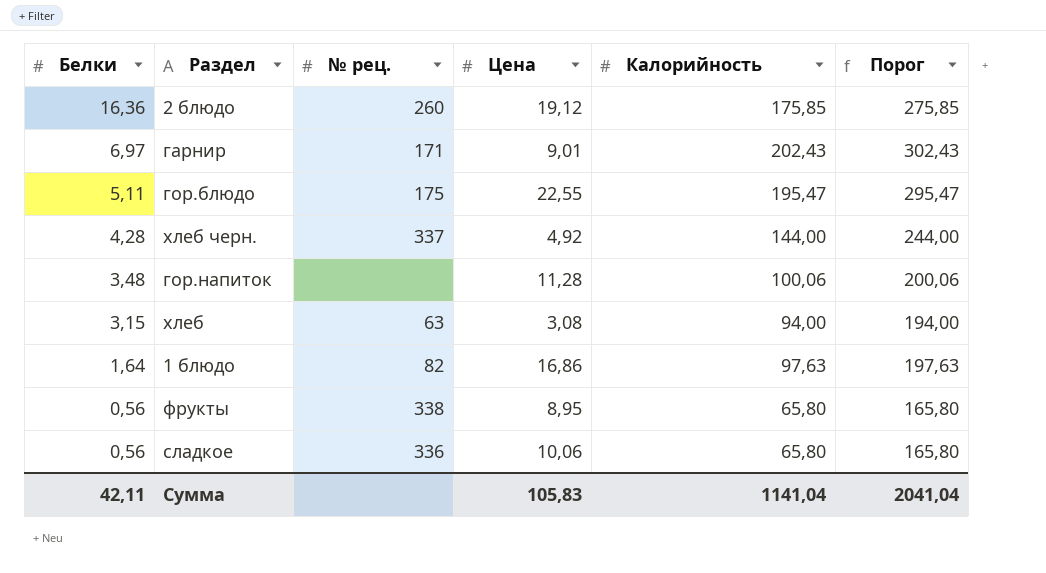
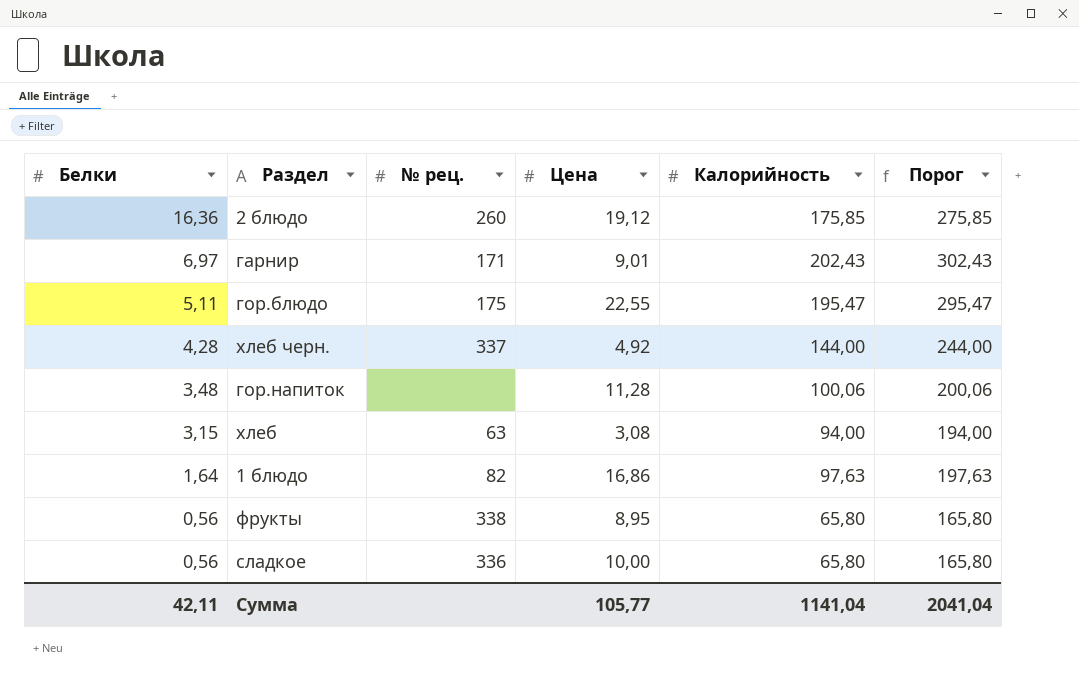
сладкое | Цена: 10,06 -> 10,00
Сумма | Цена: 105,83 -> 105,77

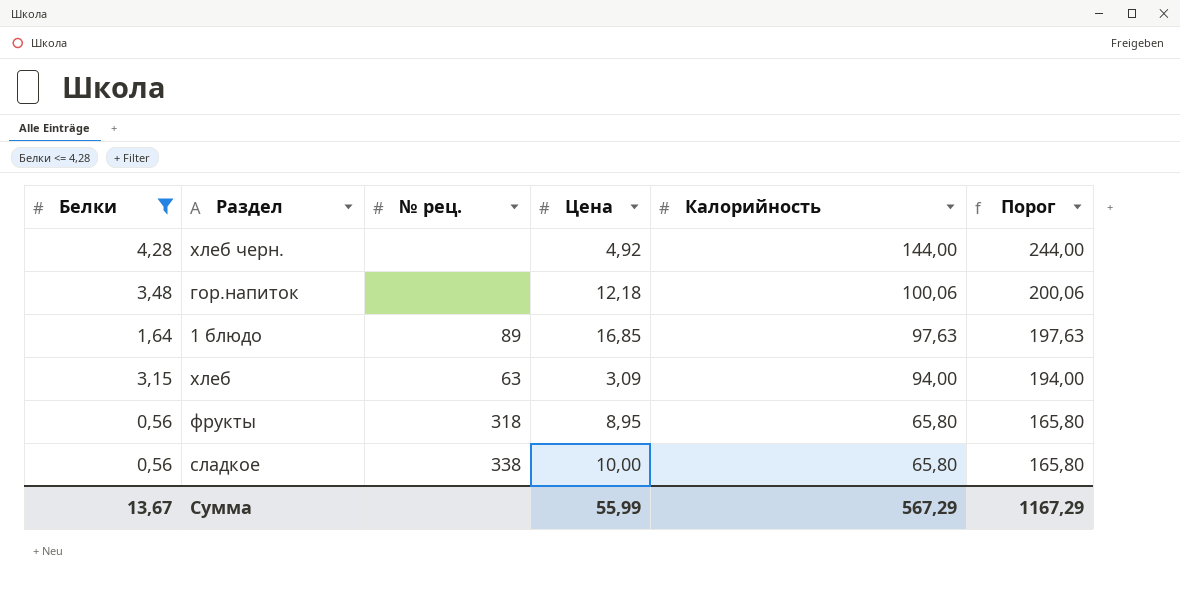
filter: none -> Белки <= 4,28
row order: Белки descending -> Калорийность descending
хлеб черн. | № рец.: 337 -> none
гор.напиток | Цена: 11,28 -> 12,18
1 блюдо | № рец.: 82 -> 89
1 блюдо | Цена: 16,86 -> 16,85
хлеб | Цена: 3,08 -> 3,09
фрукты | № рец.: 338 -> 318
сладкое | № рец.: 336 -> 338
Сумма | Белки: 42,11 -> 13,67
Сумма | Цена: 105,77 -> 55,99
Сумма | Калорийность: 1141,04 -> 567,29
Сумма | Порог: 2041,04 -> 1167,29

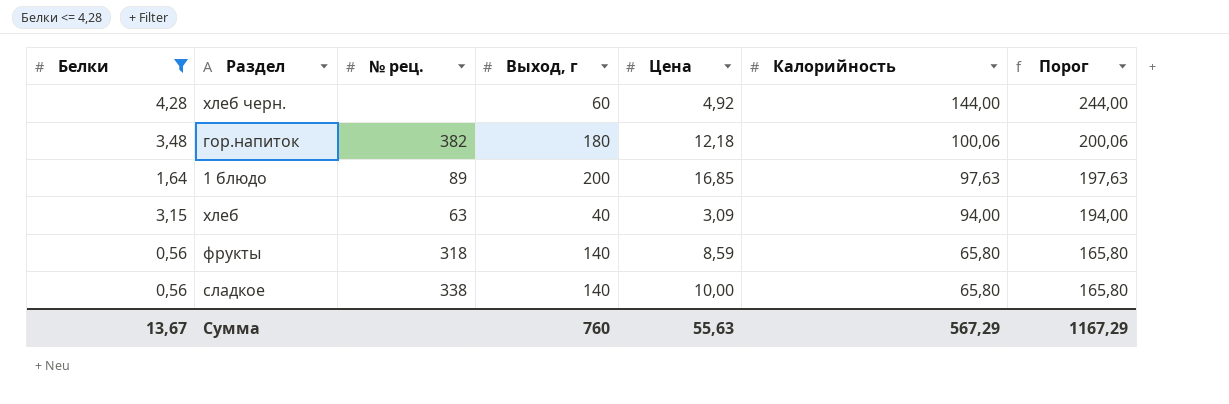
column Выход, г | position: none -> 4
гор.напиток | № рец.: none -> 382
фрукты | Цена: 8,95 -> 8,59
Сумма | Цена: 55,99 -> 55,63

